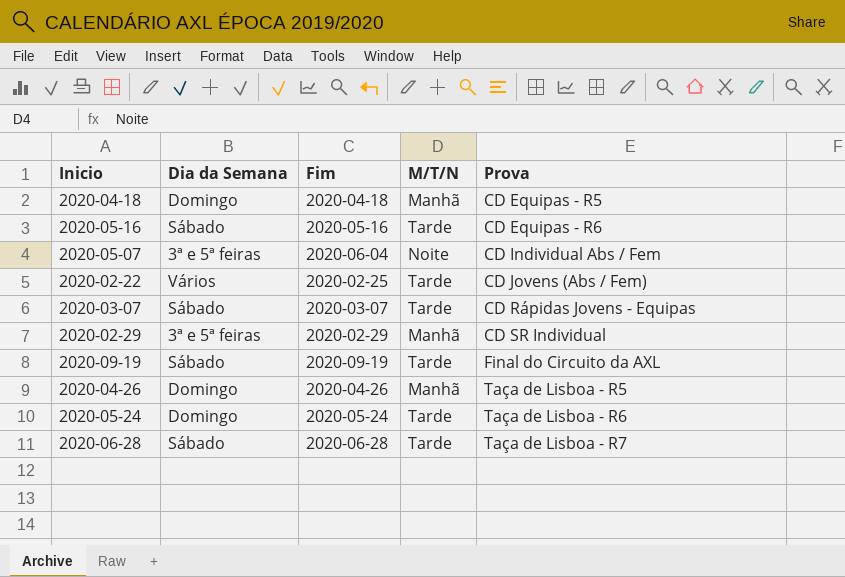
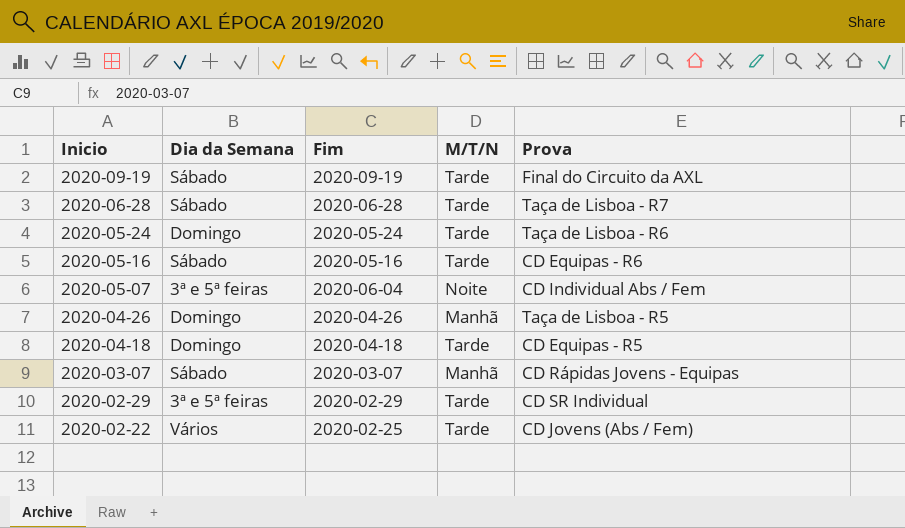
row order: Prova ascending -> Inicio descending
2020-04-18 | M/T/N: Manhã -> Tarde
2020-03-07 | M/T/N: Tarde -> Manhã
2020-02-29 | M/T/N: Manhã -> Tarde

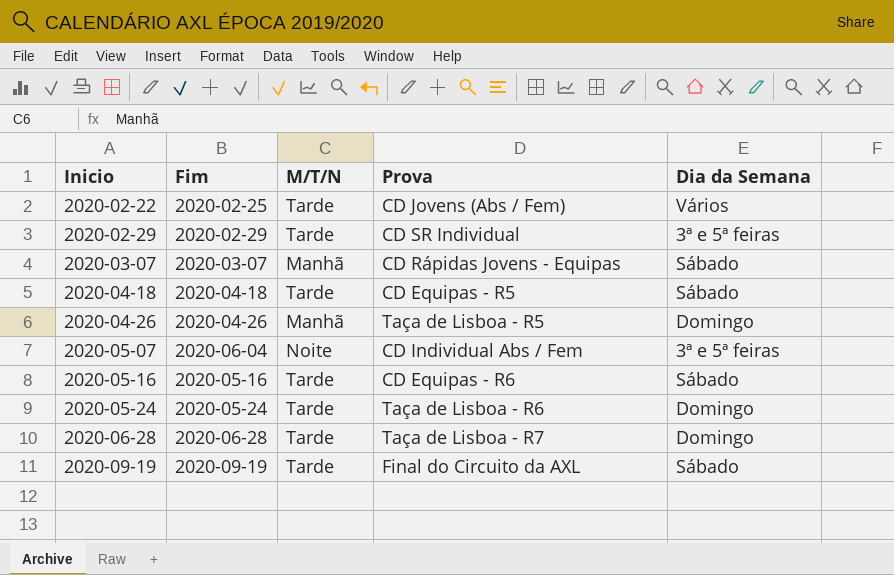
row order: Inicio descending -> Inicio ascending
column Dia da Semana | position: 2 -> 5
2020-04-18 | Dia da Semana: Domingo -> Sábado
2020-06-28 | Dia da Semana: Sábado -> Domingo

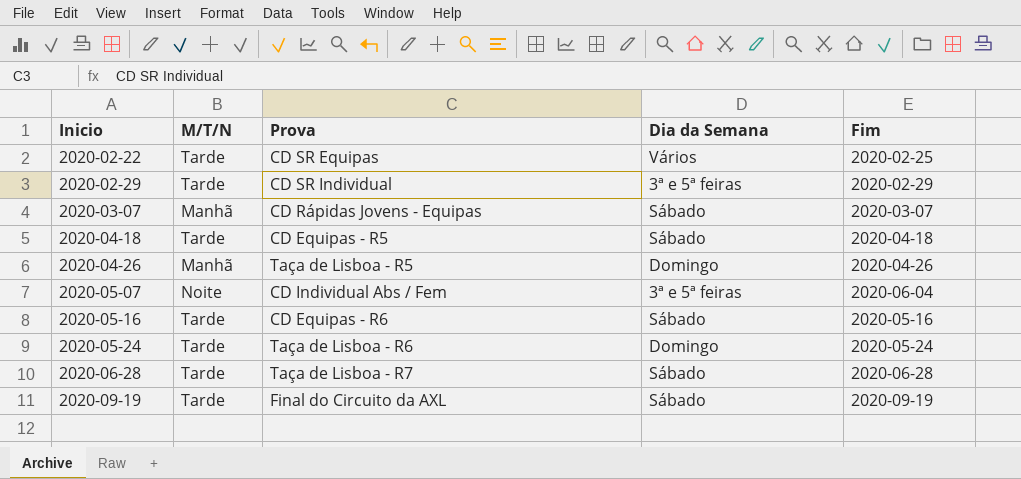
column Fim | position: 2 -> 5
2020-02-22 | Prova: CD Jovens (Abs / Fem) -> CD SR Equipas
2020-06-28 | Dia da Semana: Domingo -> Sábado

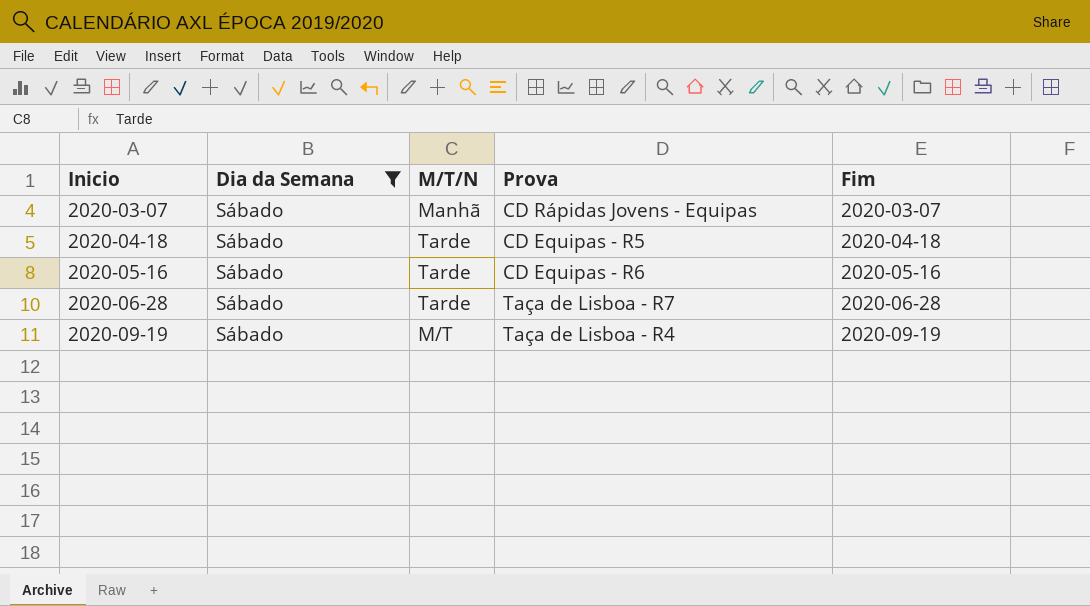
filter: none -> Dia da Semana = Sábado
column Dia da Semana | position: 4 -> 2
2020-09-19 | M/T/N: Tarde -> M/T
2020-09-19 | Prova: Final do Circuito da AXL -> Taça de Lisboa - R4

